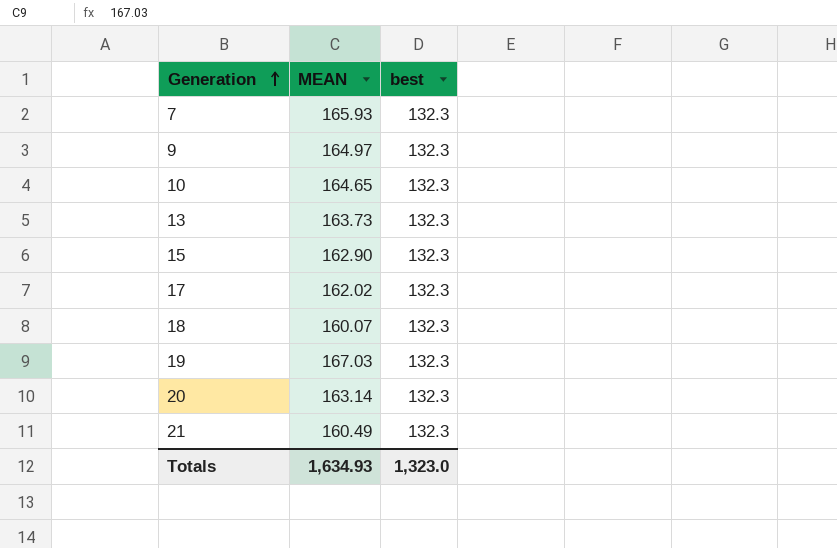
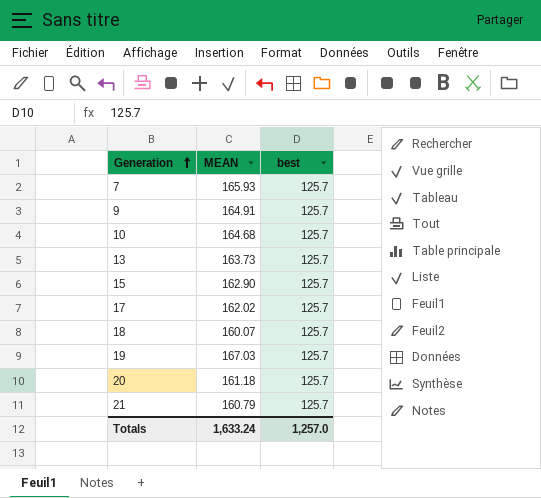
7 | best: 132.3 -> 125.7
9 | MEAN: 164.97 -> 164.91
9 | best: 132.3 -> 125.7
10 | MEAN: 164.65 -> 164.68
10 | best: 132.3 -> 125.7
13 | best: 132.3 -> 125.7
15 | best: 132.3 -> 125.7
17 | best: 132.3 -> 125.7
18 | best: 132.3 -> 125.7
19 | best: 132.3 -> 125.7
20 | MEAN: 163.14 -> 161.18
20 | best: 132.3 -> 125.7
21 | MEAN: 160.49 -> 160.79
21 | best: 132.3 -> 125.7
Totals | MEAN: 1,634.93 -> 1,633.24
Totals | best: 1,323.0 -> 1,257.0

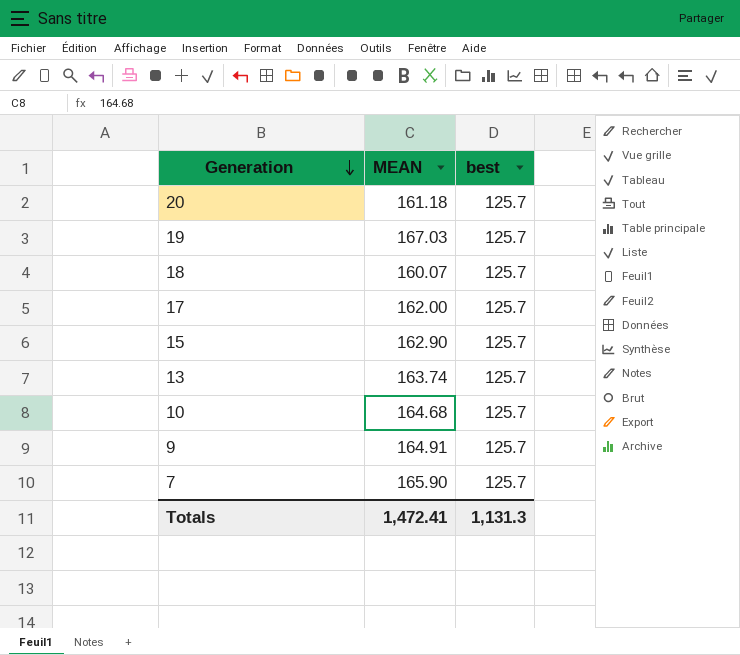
row order: Generation ascending -> Generation descending
row 21: 160.79 | 125.7 -> none
17 | MEAN: 162.02 -> 162.00
13 | MEAN: 163.73 -> 163.74
7 | MEAN: 165.93 -> 165.90
Totals | MEAN: 1,633.24 -> 1,472.41
Totals | best: 1,257.0 -> 1,131.3

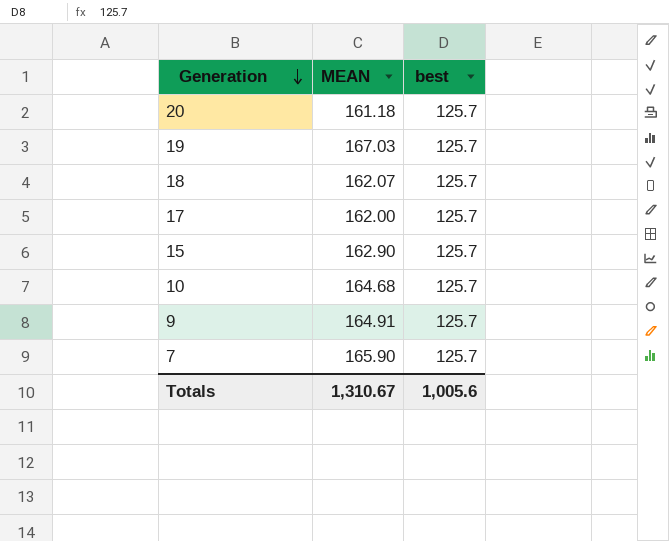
row 13: 163.74 | 125.7 -> none
18 | MEAN: 160.07 -> 162.07
Totals | MEAN: 1,472.41 -> 1,310.67
Totals | best: 1,131.3 -> 1,005.6

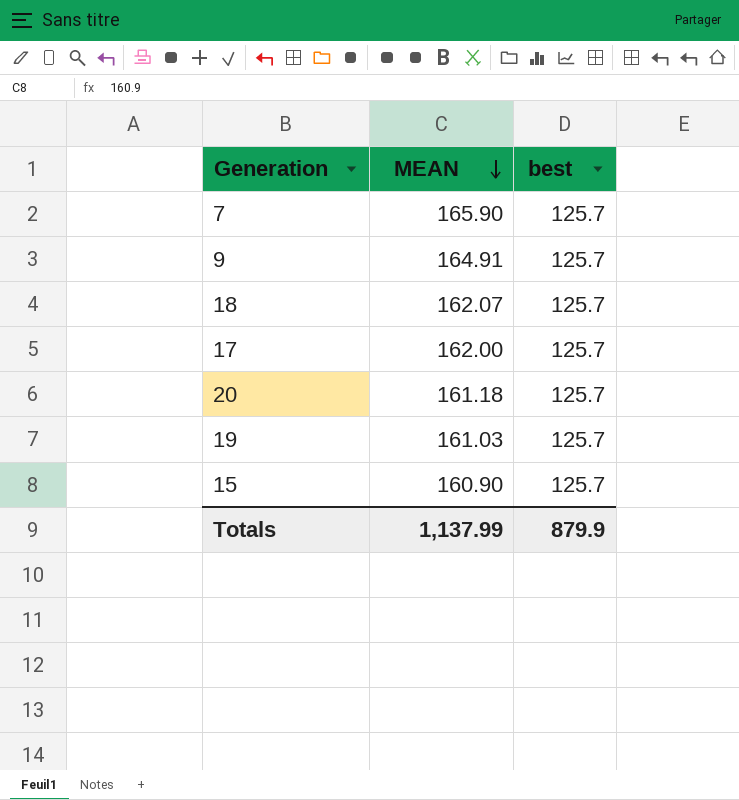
row order: Generation descending -> MEAN descending
row 10: 164.68 | 125.7 -> none
19 | MEAN: 167.03 -> 161.03
15 | MEAN: 162.90 -> 160.90
Totals | MEAN: 1,310.67 -> 1,137.99
Totals | best: 1,005.6 -> 879.9

